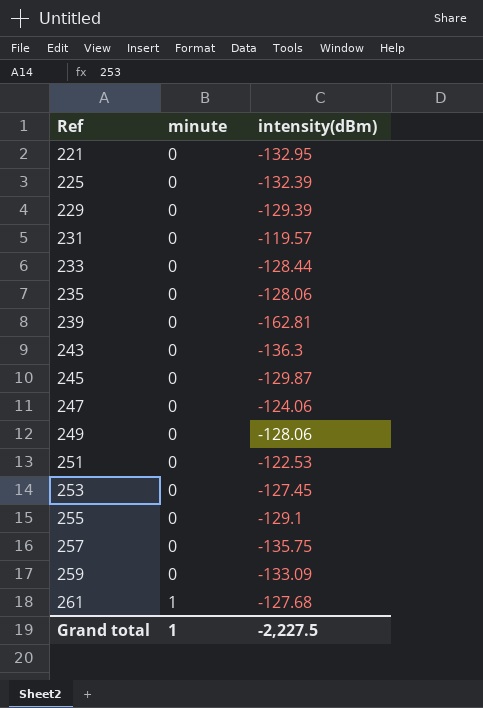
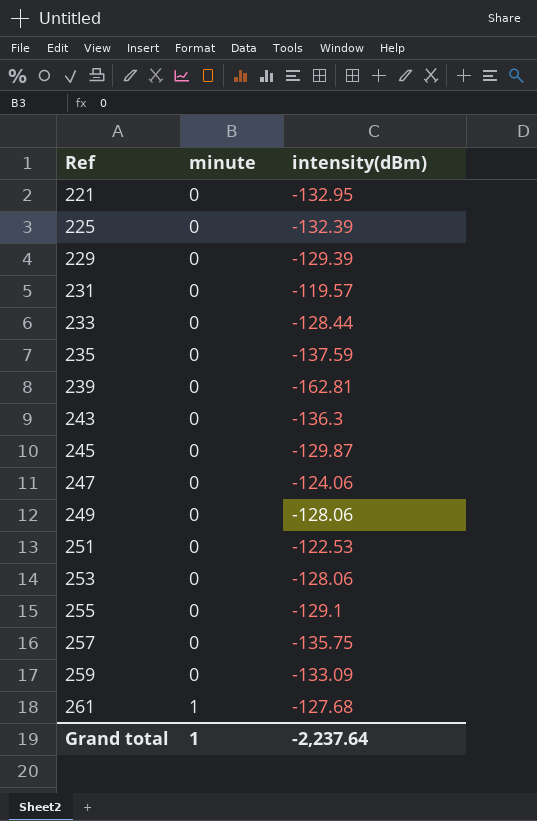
235 | intensity(dBm): -128.06 -> -137.59
253 | intensity(dBm): -127.45 -> -128.06
Grand total | intensity(dBm): -2,227.5 -> -2,237.64

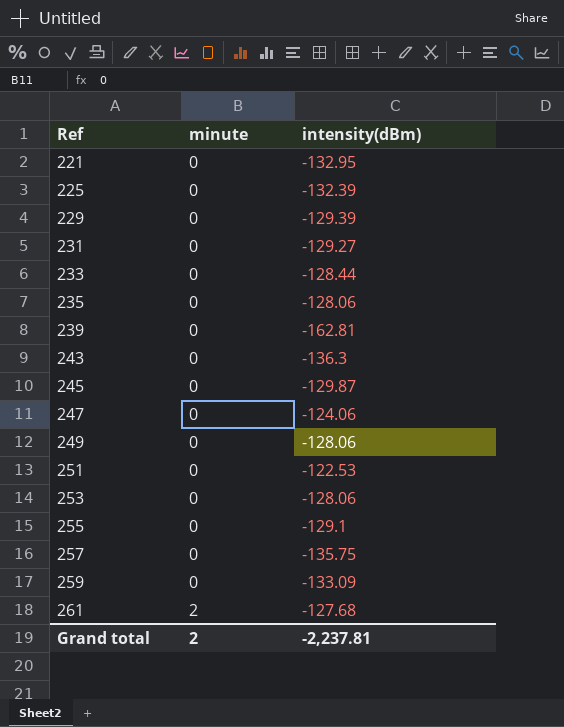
231 | intensity(dBm): -119.57 -> -129.27
235 | intensity(dBm): -137.59 -> -128.06
261 | minute: 1 -> 2
Grand total | minute: 1 -> 2
Grand total | intensity(dBm): -2,237.64 -> -2,237.81

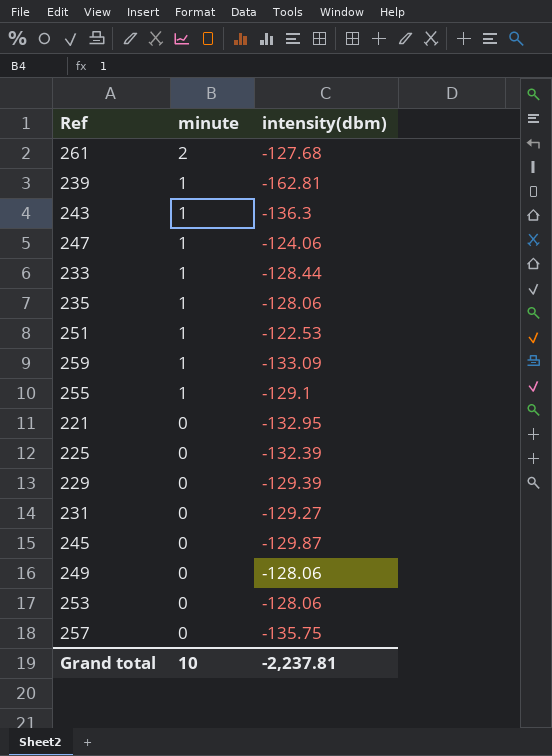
row order: Ref ascending -> minute descending
column name: intensity(dBm) -> intensity(dbm)
239 | minute: 0 -> 1
243 | minute: 0 -> 1
247 | minute: 0 -> 1
233 | minute: 0 -> 1
235 | minute: 0 -> 1
251 | minute: 0 -> 1
259 | minute: 0 -> 1
255 | minute: 0 -> 1
Grand total | minute: 2 -> 10

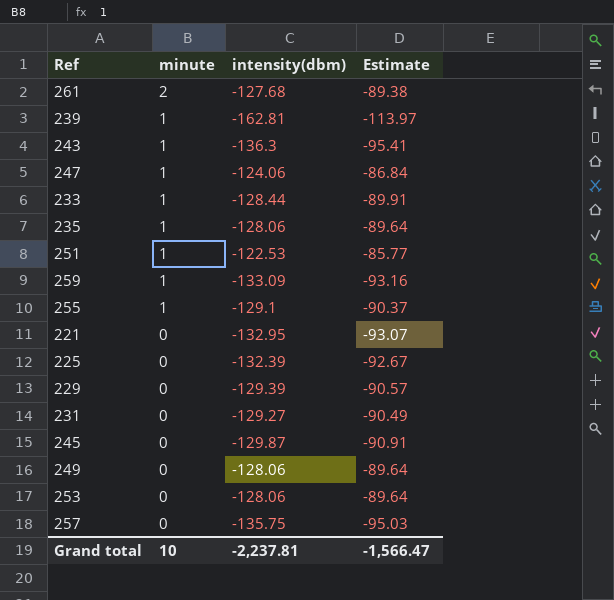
column Estimate | formula: none -> [intensity(dbm)] * 0.7

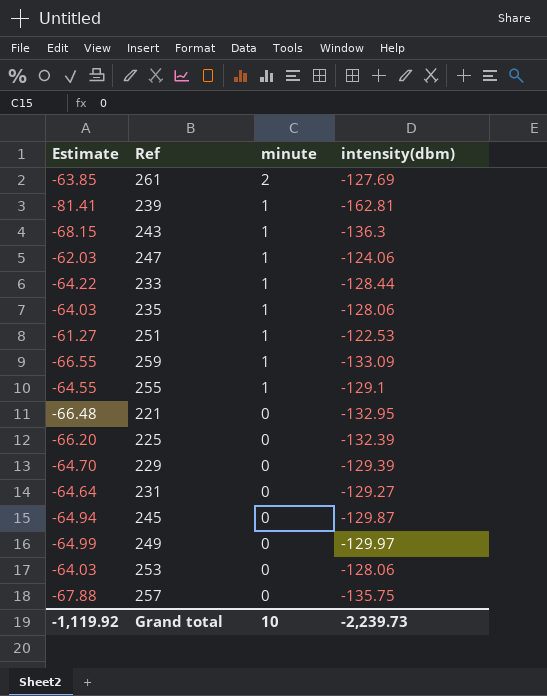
column Estimate | formula: [intensity(dbm)] * 0.7 -> [intensity(dbm)] * 0.5
column Estimate | position: 4 -> 1
261 | intensity(dbm): -127.68 -> -127.69
249 | intensity(dbm): -128.06 -> -129.97
Grand total | Estimate: -1,566.47 -> -1,119.92
Grand total | intensity(dbm): -2,237.81 -> -2,239.73

